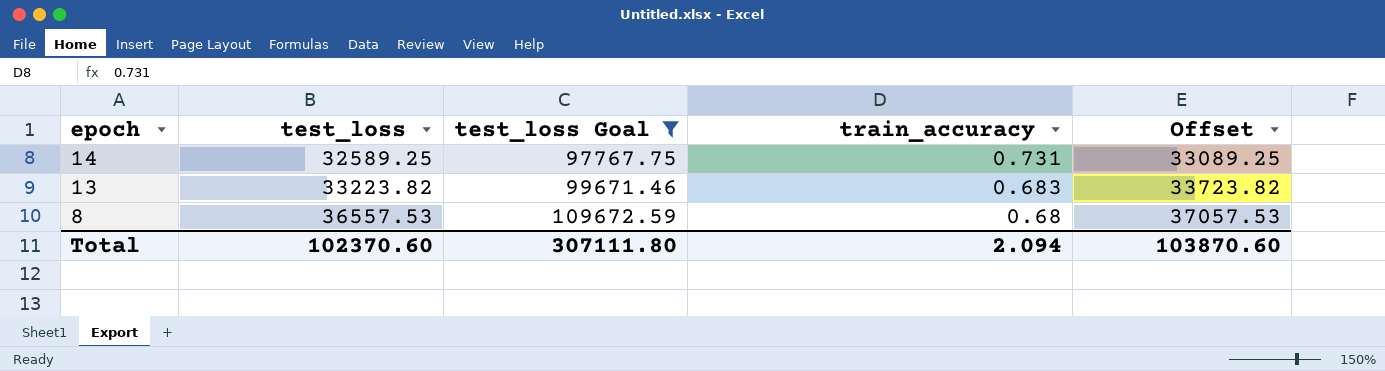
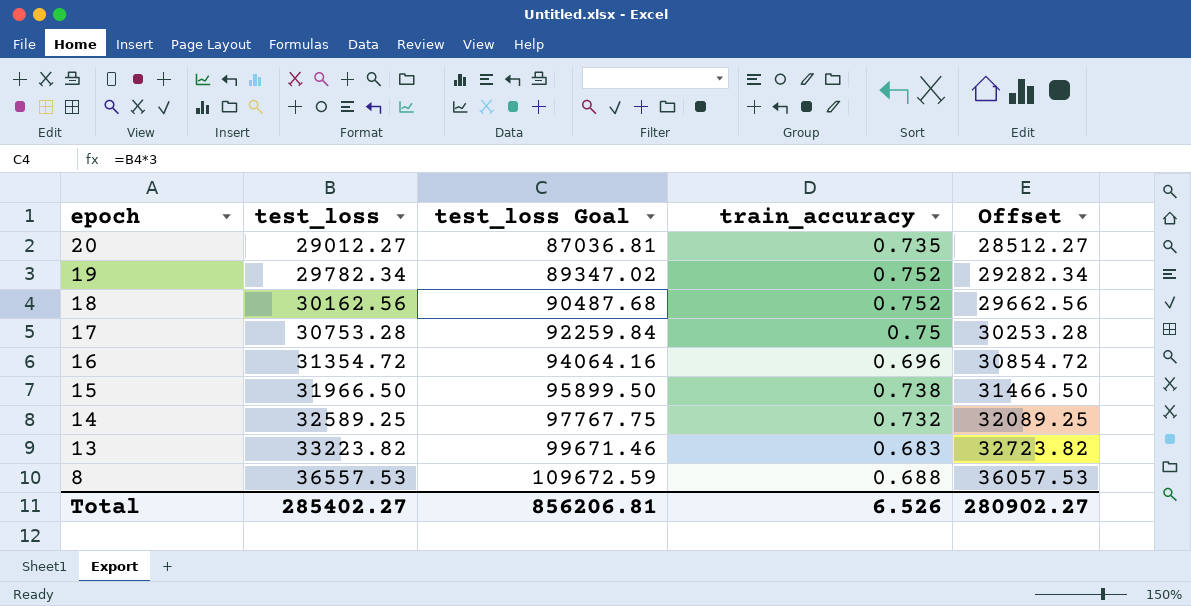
filter: test_loss Goal >= 97767.75 -> none
column Offset | formula: [test_loss] + 500 -> [test_loss] - 500
14 | train_accuracy: 0.731 -> 0.732
8 | train_accuracy: 0.68 -> 0.688
Total | test_loss: 102370.60 -> 285402.27
Total | test_loss Goal: 307111.80 -> 856206.81
Total | train_accuracy: 2.094 -> 6.526
Total | Offset: 103870.60 -> 280902.27

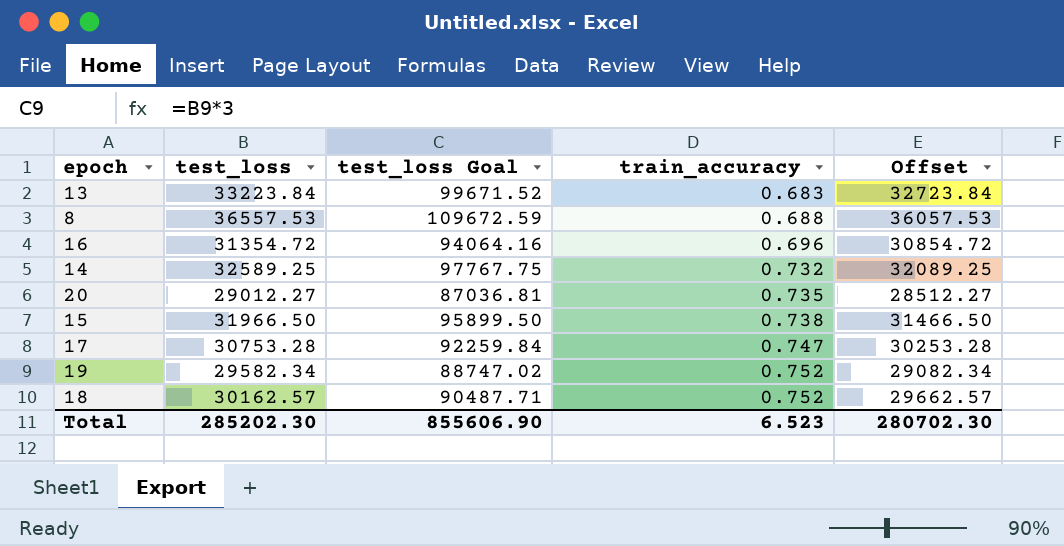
row order: epoch descending -> train_accuracy ascending
13 | test_loss: 33223.82 -> 33223.84
13 | test_loss Goal: 99671.46 -> 99671.52
13 | Offset: 32723.82 -> 32723.84
17 | train_accuracy: 0.75 -> 0.747
19 | test_loss: 29782.34 -> 29582.34
19 | test_loss Goal: 89347.02 -> 88747.02
19 | Offset: 29282.34 -> 29082.34
18 | test_loss: 30162.56 -> 30162.57
18 | test_loss Goal: 90487.68 -> 90487.71
18 | Offset: 29662.56 -> 29662.57
Total | test_loss: 285402.27 -> 285202.30
Total | test_loss Goal: 856206.81 -> 855606.90
Total | train_accuracy: 6.526 -> 6.523
Total | Offset: 280902.27 -> 280702.30

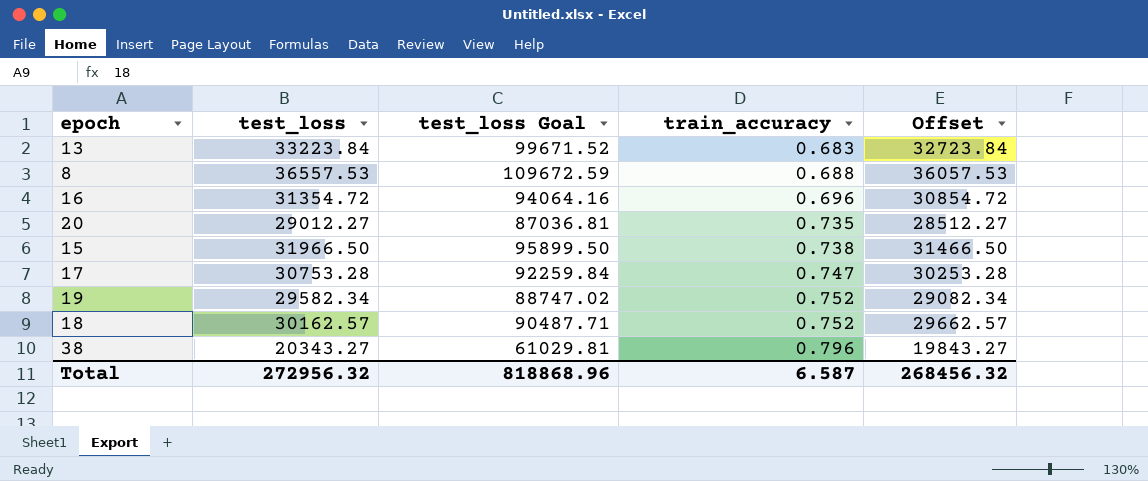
row 14: 32589.25 | 97767.75 | 0.732 | 32089.25 -> none
row 38: none -> 20343.27 | 61029.81 | 0.796 | 19843.27
Total | test_loss: 285202.30 -> 272956.32
Total | test_loss Goal: 855606.90 -> 818868.96
Total | train_accuracy: 6.523 -> 6.587
Total | Offset: 280702.30 -> 268456.32

